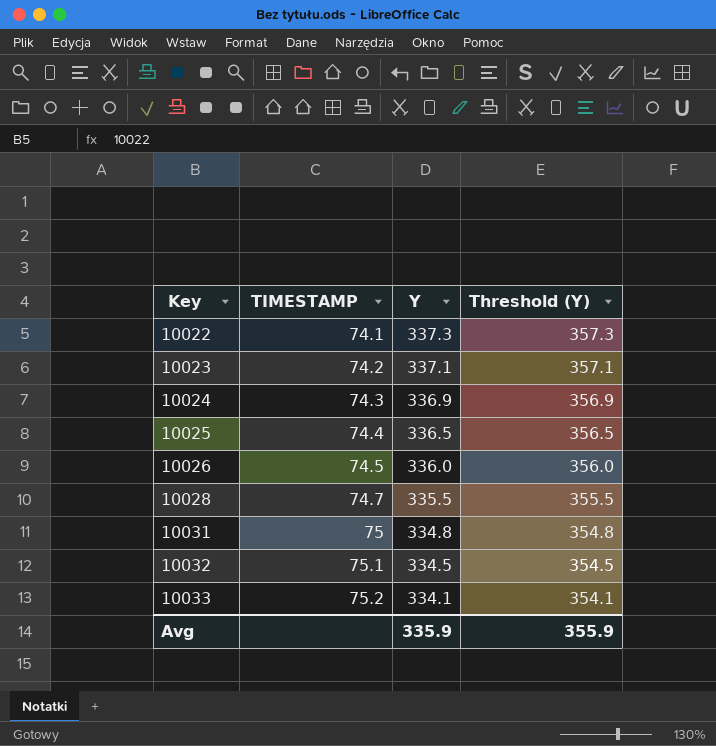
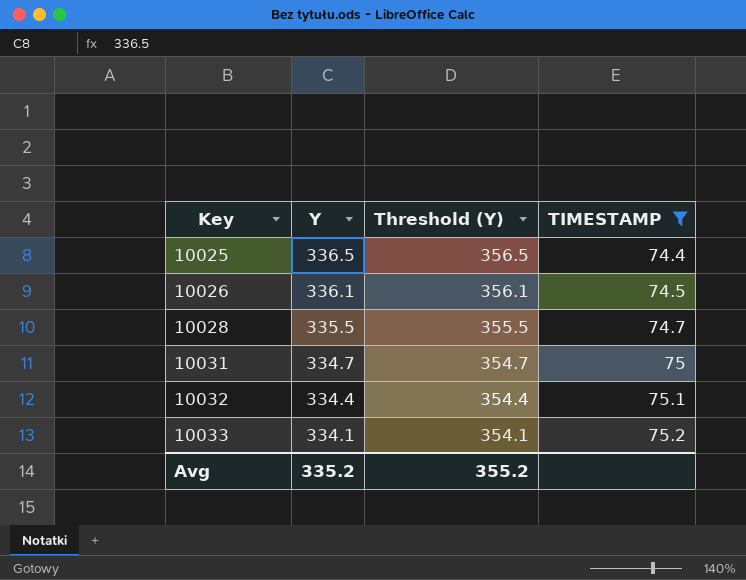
filter: none -> TIMESTAMP >= 74.4
column TIMESTAMP | position: 2 -> 4
10026 | Y: 336.0 -> 336.1
10026 | Threshold (Y): 356.0 -> 356.1
10031 | Y: 334.8 -> 334.7
10031 | Threshold (Y): 354.8 -> 354.7
10032 | Y: 334.5 -> 334.4
10032 | Threshold (Y): 354.5 -> 354.4
Avg | Y: 335.9 -> 335.2
Avg | Threshold (Y): 355.9 -> 355.2

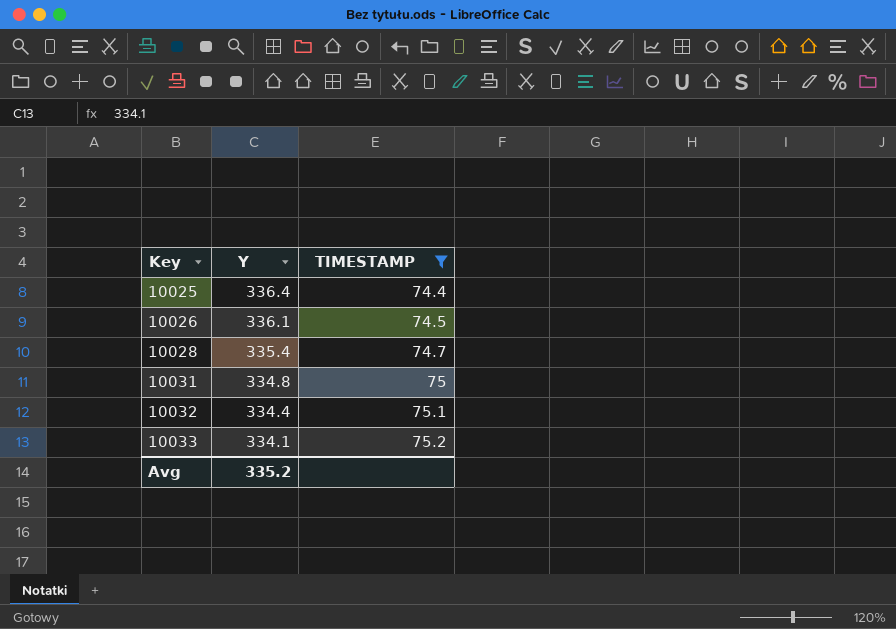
column Threshold (Y) | formula: [Y] + 20 -> none
10025 | Y: 336.5 -> 336.4
10028 | Y: 335.5 -> 335.4
10031 | Y: 334.7 -> 334.8

